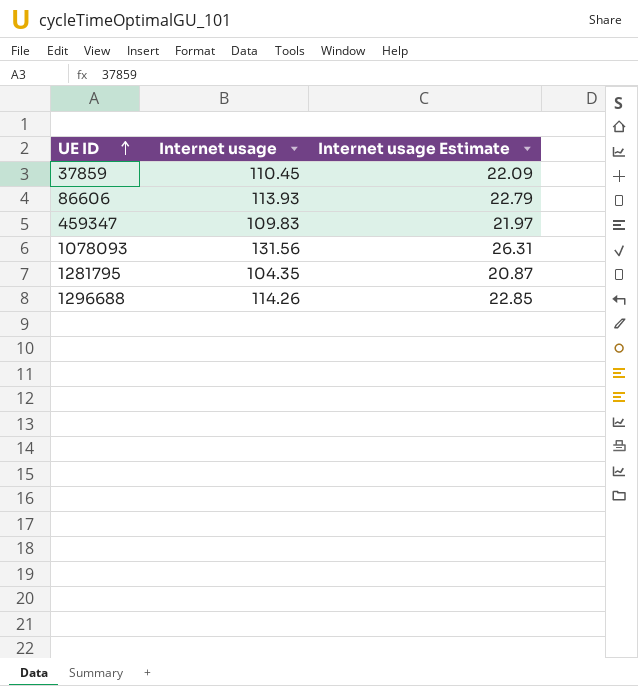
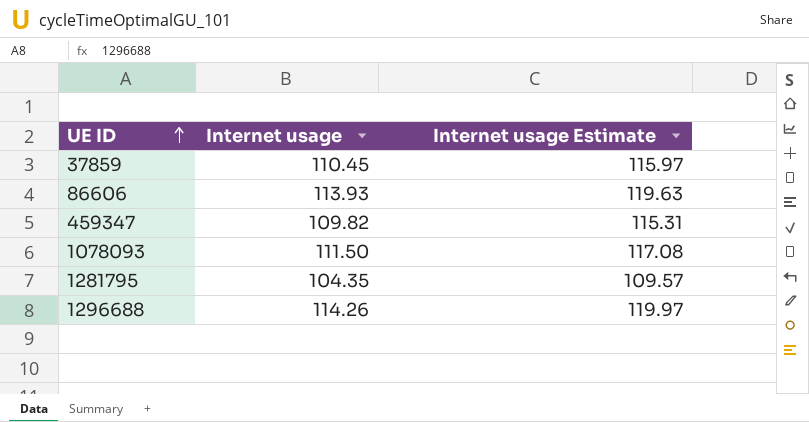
column Internet usage Estimate | formula: [Internet usage] * 0.2 -> [Internet usage] * 1.05
459347 | Internet usage: 109.83 -> 109.82
1078093 | Internet usage: 131.56 -> 111.50

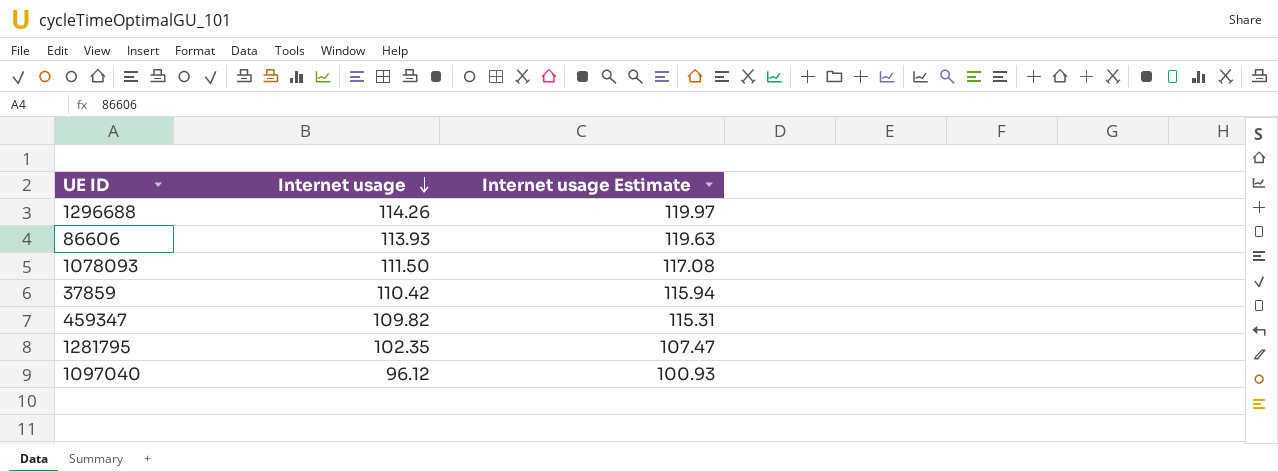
row order: UE ID ascending -> Internet usage descending
37859 | Internet usage: 110.45 -> 110.42
37859 | Internet usage Estimate: 115.97 -> 115.94
1281795 | Internet usage: 104.35 -> 102.35
1281795 | Internet usage Estimate: 109.57 -> 107.47
row 1097040: none -> 96.12 | 100.93

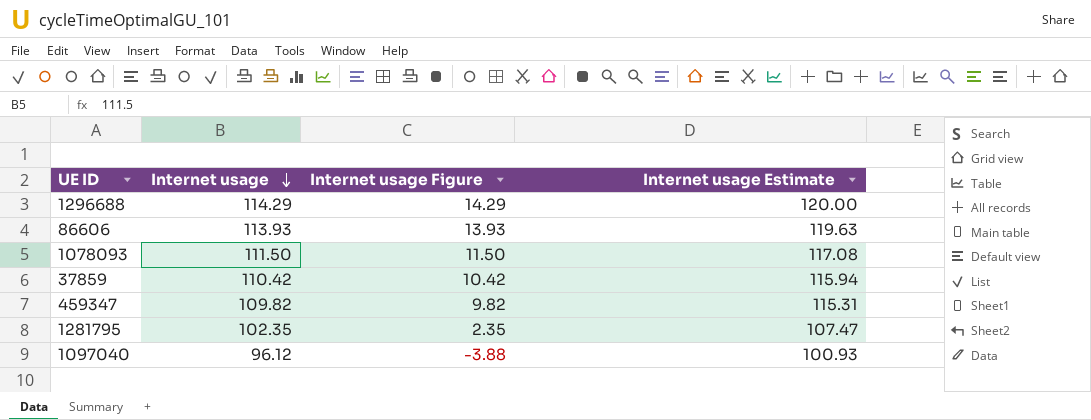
column Internet usage Figure | formula: none -> [Internet usage] - 100
1296688 | Internet usage: 114.26 -> 114.29
1296688 | Internet usage Estimate: 119.97 -> 120.00

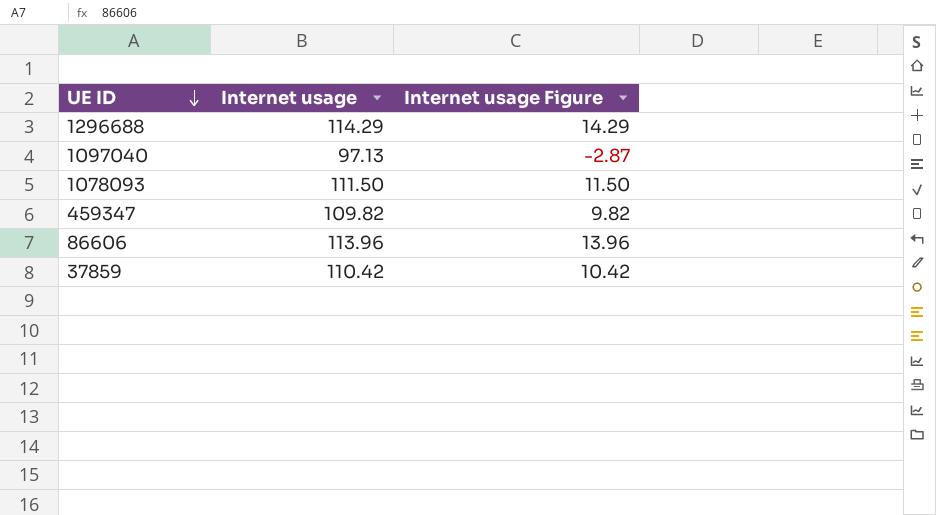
row order: Internet usage descending -> UE ID descending
column Internet usage Estimate | formula: [Internet usage] * 1.05 -> none
row 1281795: 102.35 | 2.35 | 107.47 -> none
1097040 | Internet usage: 96.12 -> 97.13
1097040 | Internet usage Figure: -3.88 -> -2.87
86606 | Internet usage: 113.93 -> 113.96
86606 | Internet usage Figure: 13.93 -> 13.96

